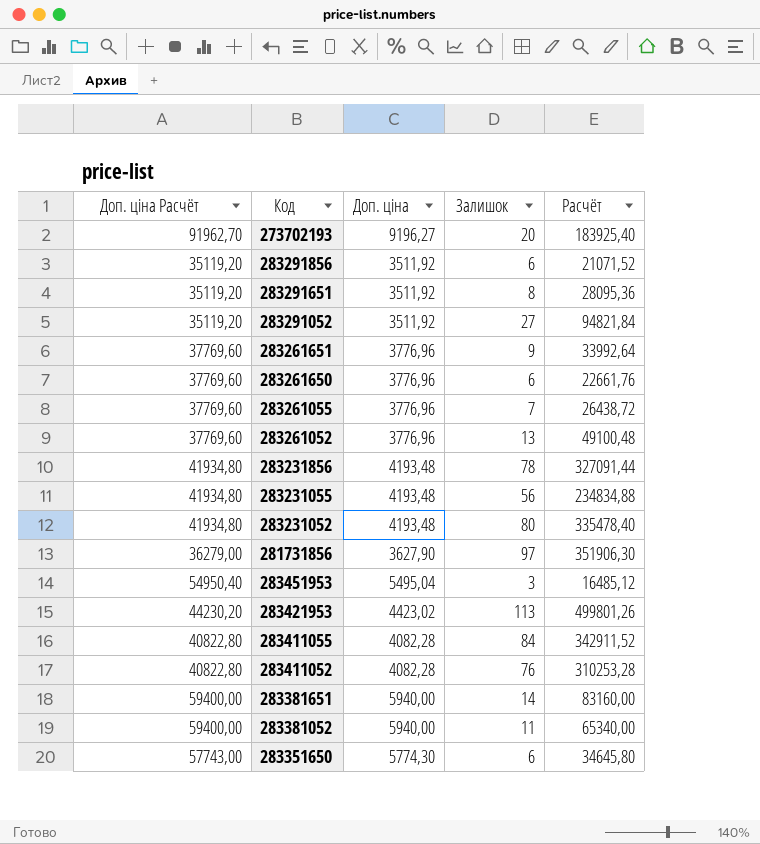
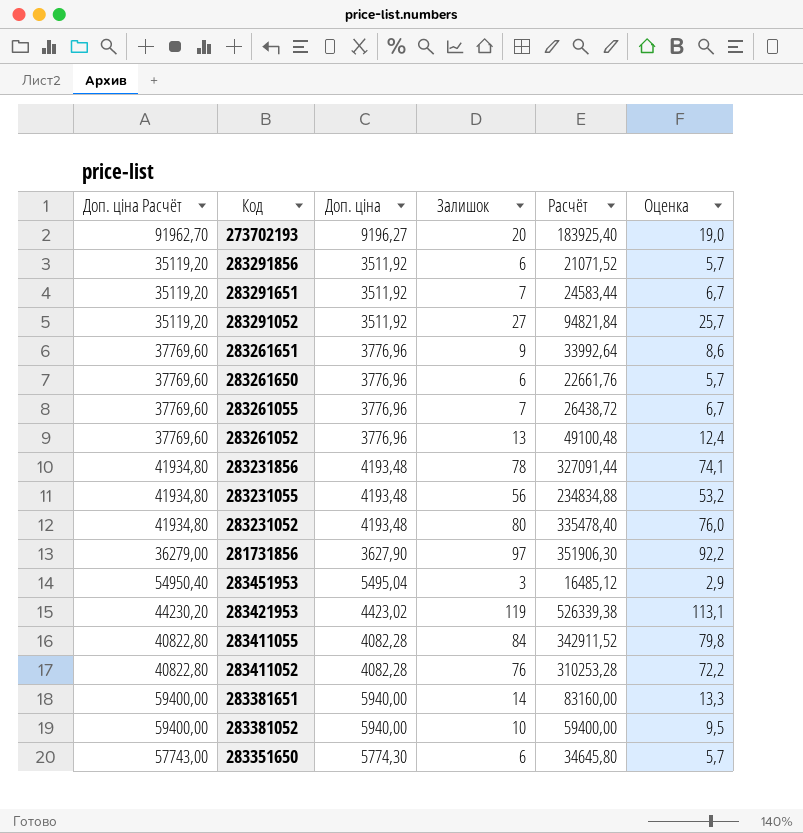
column Оценка | formula: none -> [Залишок] * 0,95
283291651 | Залишок: 8 -> 7
283291651 | Расчёт: 28095,36 -> 24583,44
283421953 | Залишок: 113 -> 119
283421953 | Расчёт: 499801,26 -> 526339,38
283381052 | Залишок: 11 -> 10
283381052 | Расчёт: 65340,00 -> 59400,00

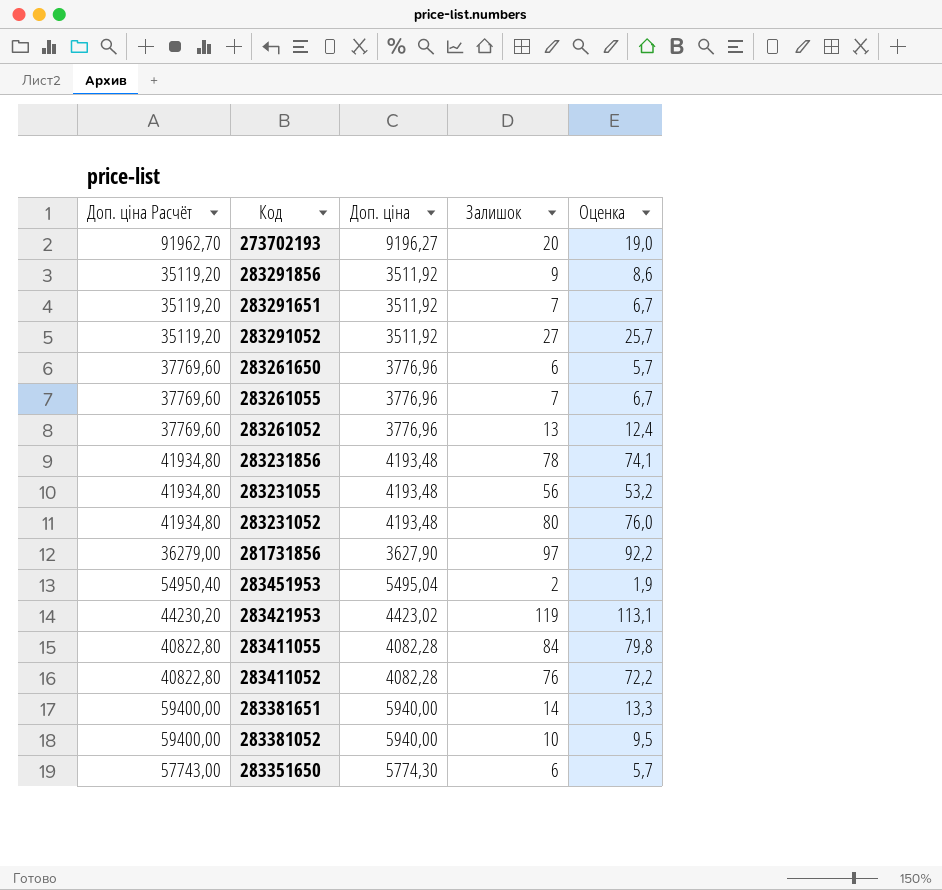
column Расчёт | formula: [Доп. ціна] * [Залишок] -> none
row 283261651: 37769,60 | 3776,96 | 9 | 33992,64 | 8,6 -> none
283291856 | Залишок: 6 -> 9
283291856 | Оценка: 5,7 -> 8,6
283451953 | Залишок: 3 -> 2
283451953 | Оценка: 2,9 -> 1,9

